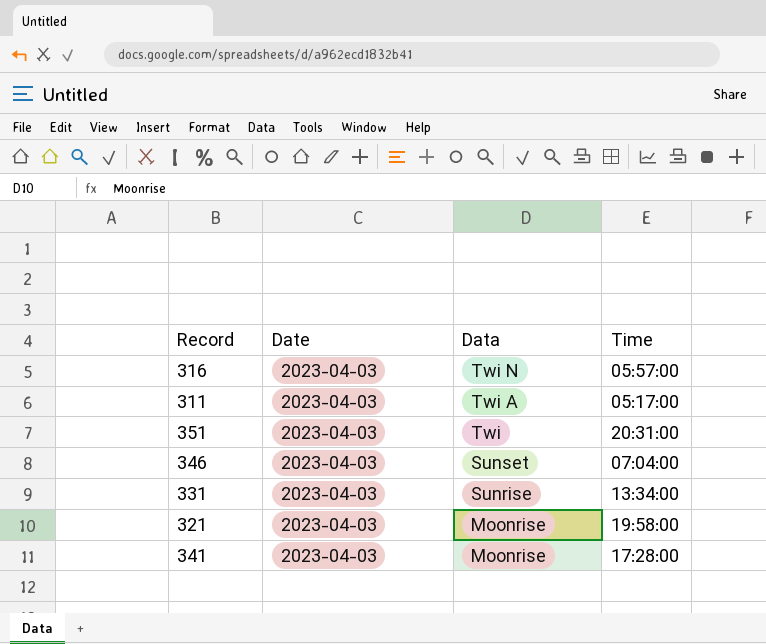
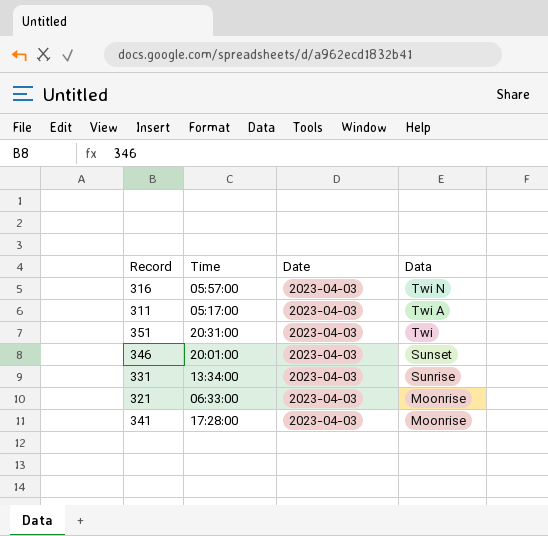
column Time | position: 4 -> 2
346 | Time: 07:04:00 -> 20:01:00
321 | Time: 19:58:00 -> 06:33:00

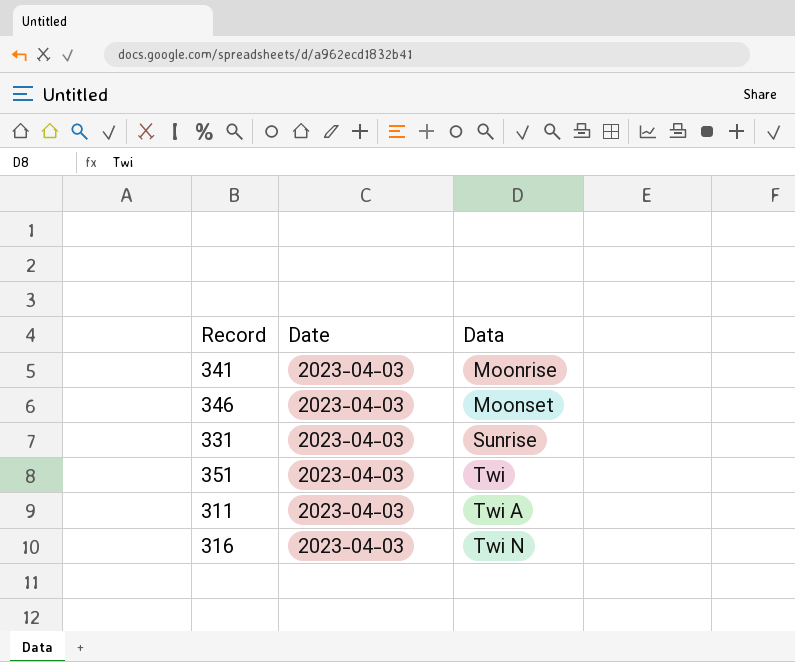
row order: Data descending -> Data ascending
column Time | position: 2 -> none
row 321: 06:33:00 | 2023-04-03 | Moonrise -> none
346 | Data: Sunset -> Moonset

